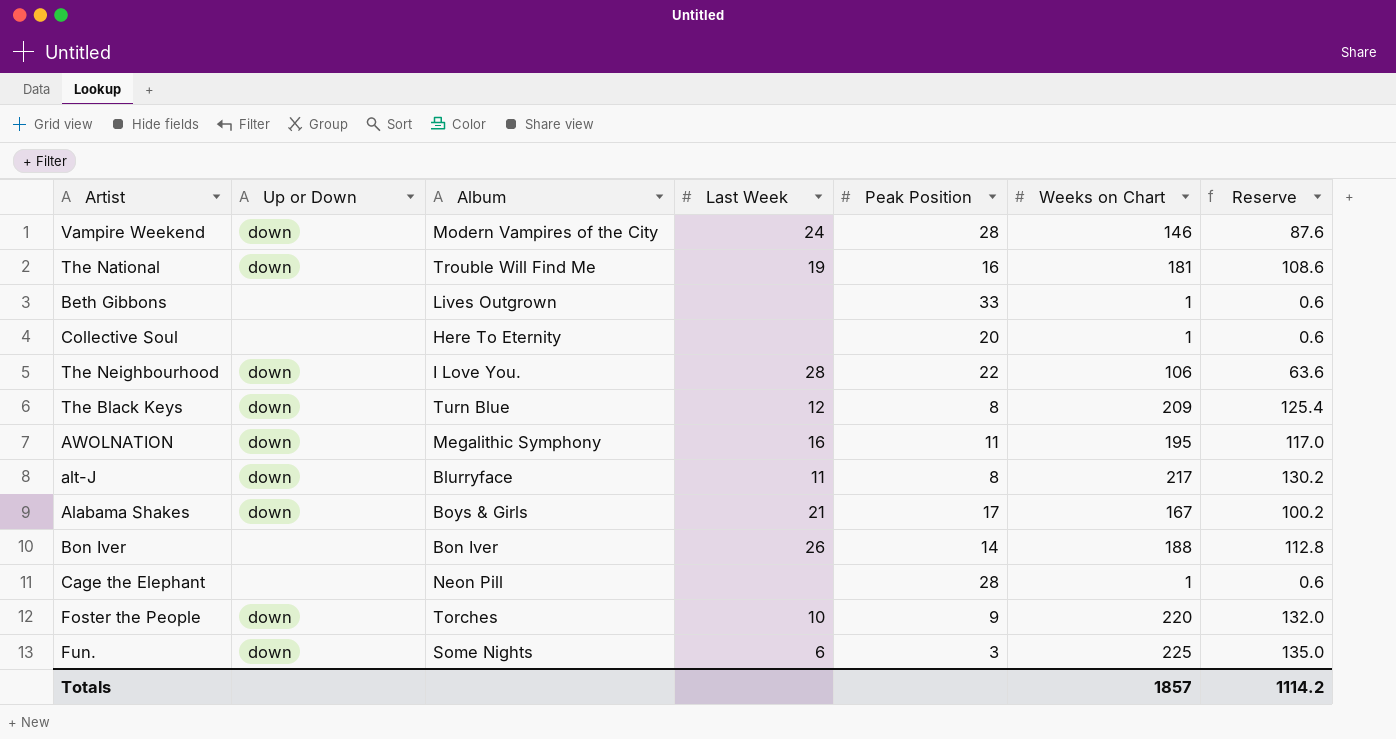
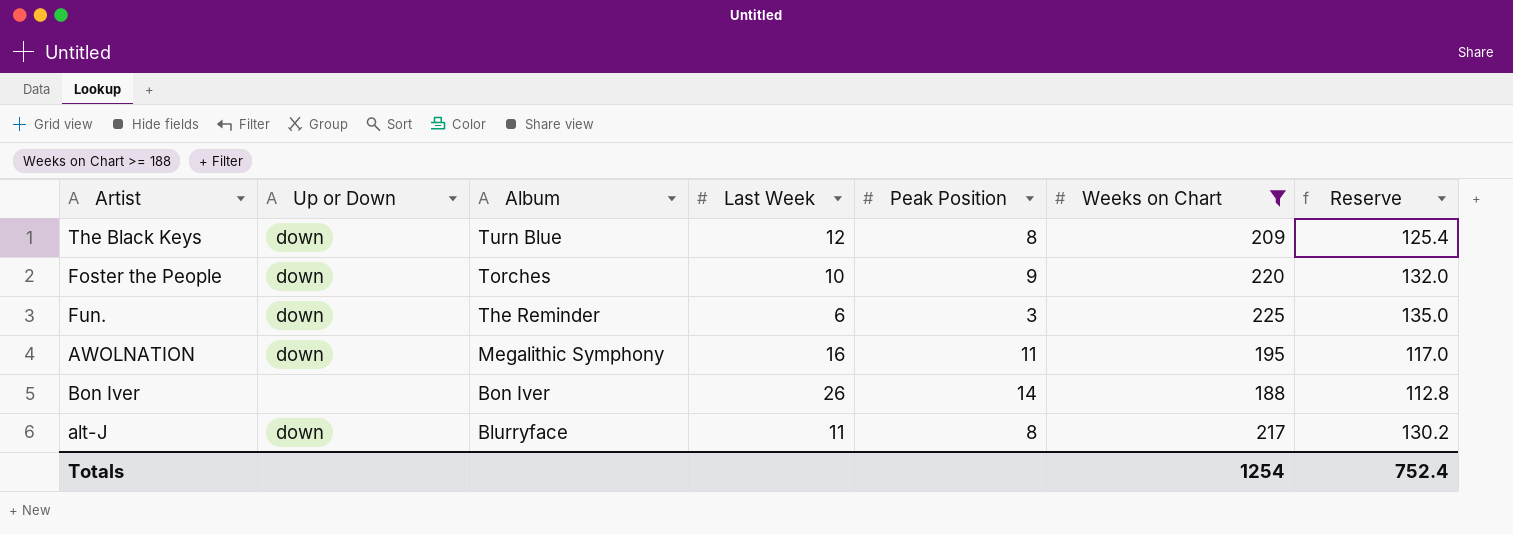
filter: none -> Weeks on Chart >= 188
row order: none -> Album descending
Fun. | Album: Some Nights -> The Reminder
Totals | Weeks on Chart: 1857 -> 1254
Totals | Reserve: 1114.2 -> 752.4

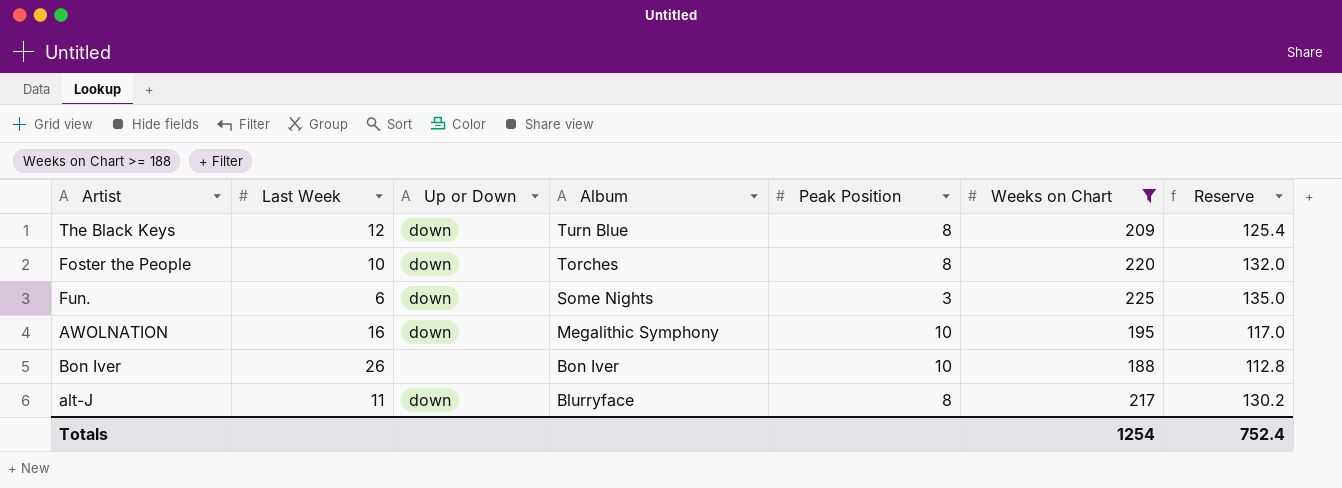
column Last Week | position: 4 -> 2
Foster the People | Peak Position: 9 -> 8
Fun. | Album: The Reminder -> Some Nights
AWOLNATION | Peak Position: 11 -> 10
Bon Iver | Peak Position: 14 -> 10

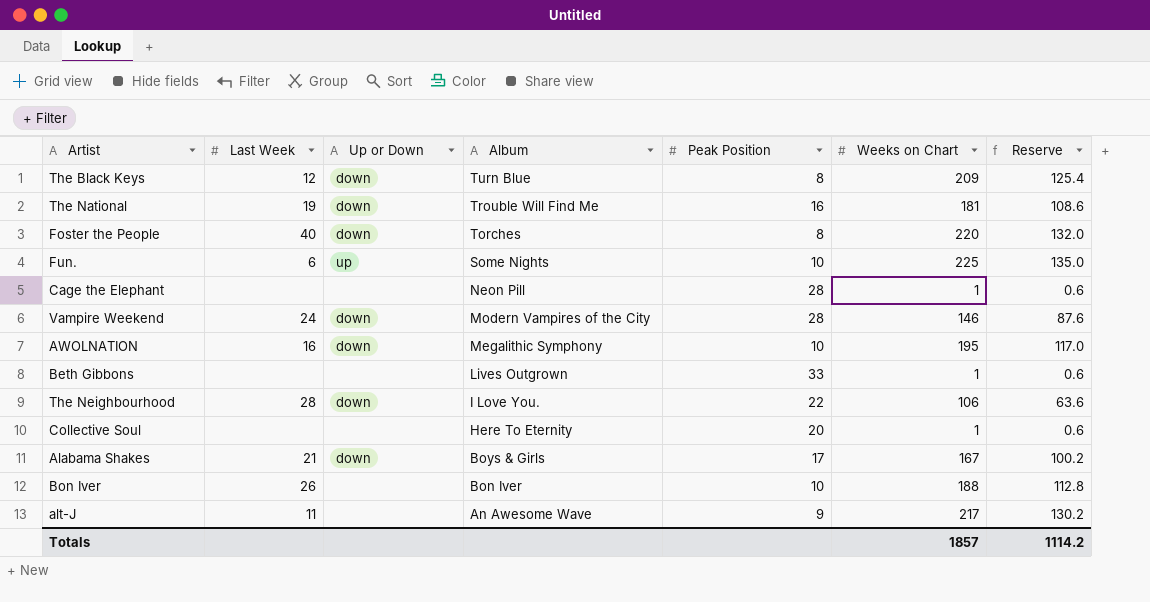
filter: Weeks on Chart >= 188 -> none
Foster the People | Last Week: 10 -> 40
Fun. | Up or Down: down -> up
Fun. | Peak Position: 3 -> 10
alt-J | Up or Down: down -> none
alt-J | Album: Blurryface -> An Awesome Wave
alt-J | Peak Position: 8 -> 9
Totals | Weeks on Chart: 1254 -> 1857
Totals | Reserve: 752.4 -> 1114.2

